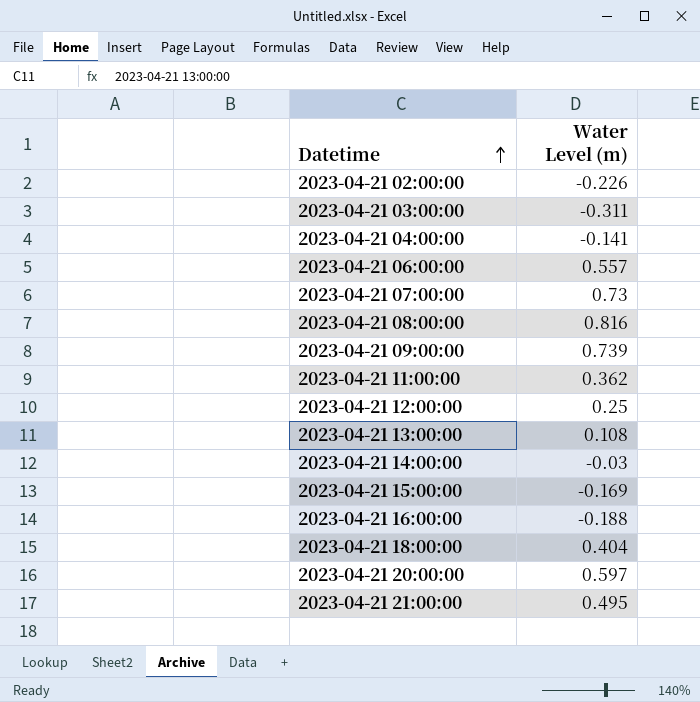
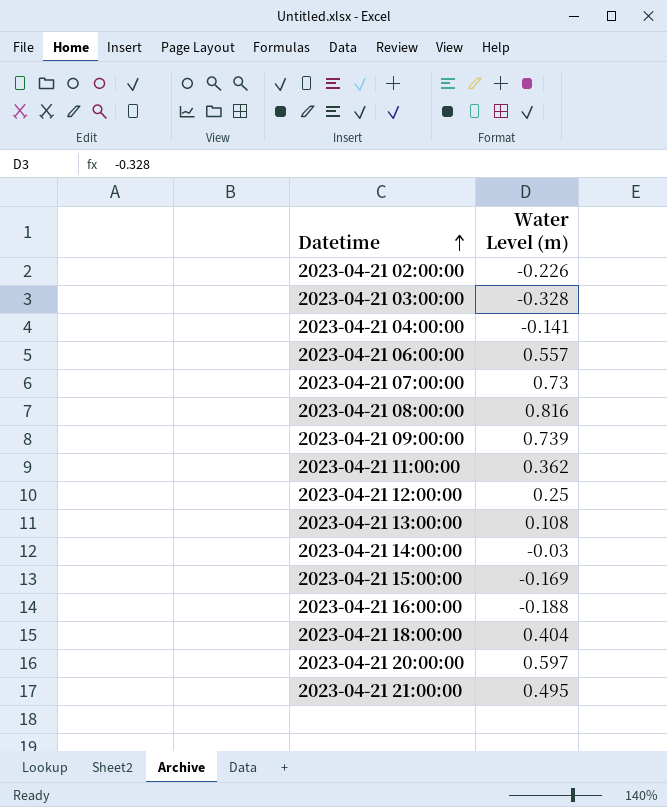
2023-04-21 03:00:00 | Water Level (m): -0.311 -> -0.328

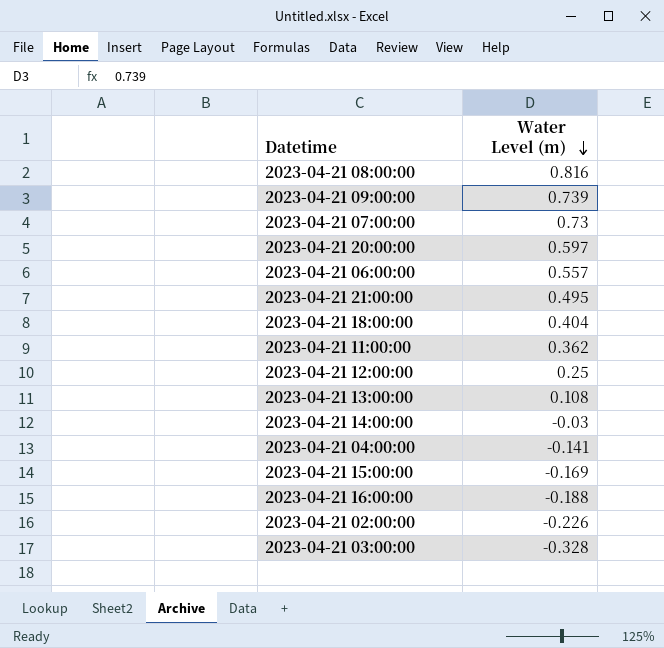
row order: Datetime ascending -> Water Level (m) descending

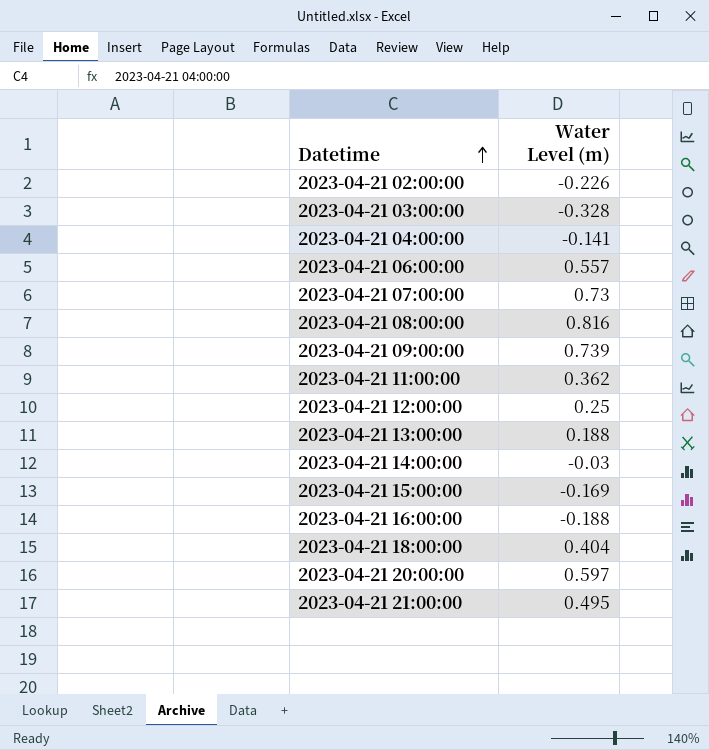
row order: Water Level (m) descending -> Datetime ascending
2023-04-21 13:00:00 | Water Level (m): 0.108 -> 0.188

